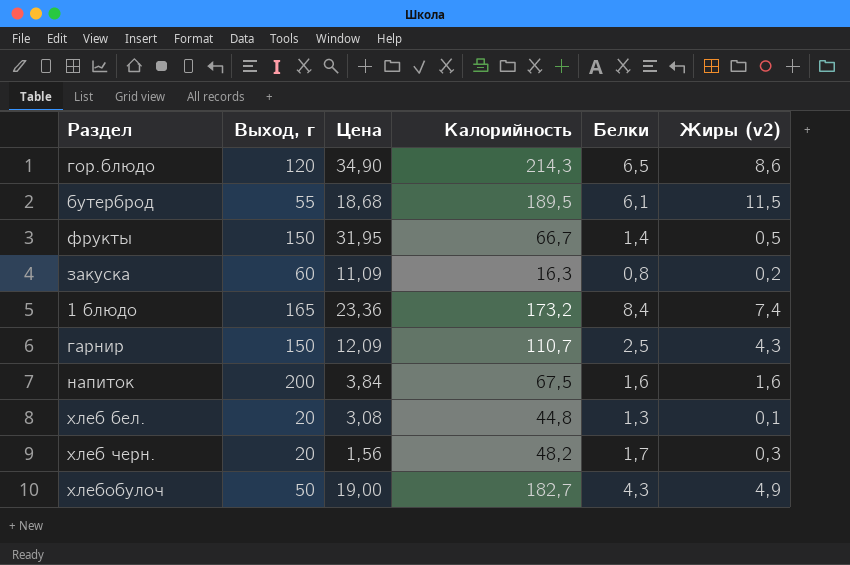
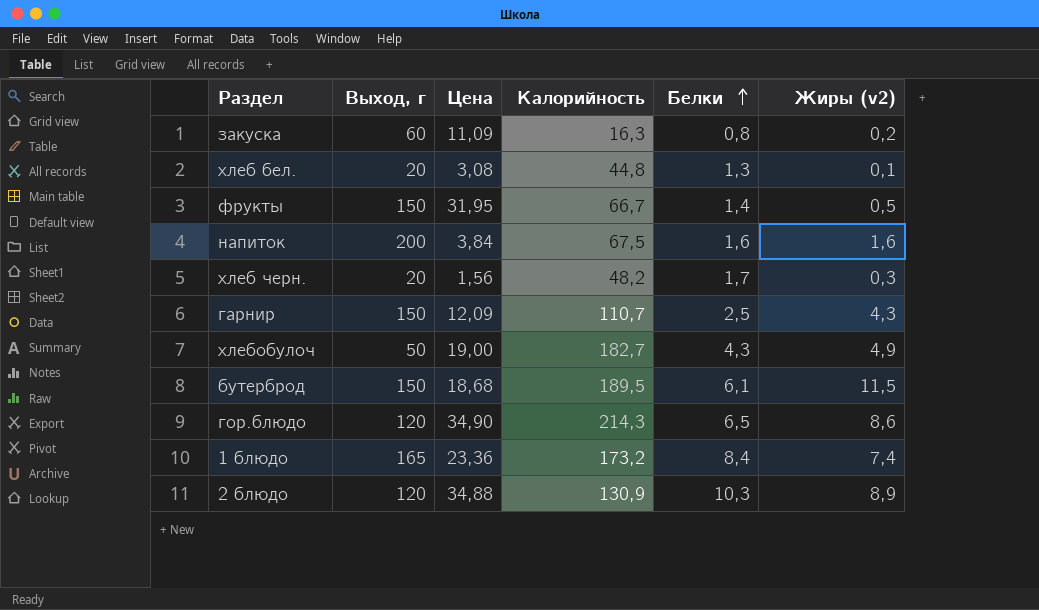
row order: none -> Белки ascending
бутерброд | Выход, г: 55 -> 150
row 2 блюдо: none -> 120 | 34,88 | 130,9 | 10,3 | 8,9

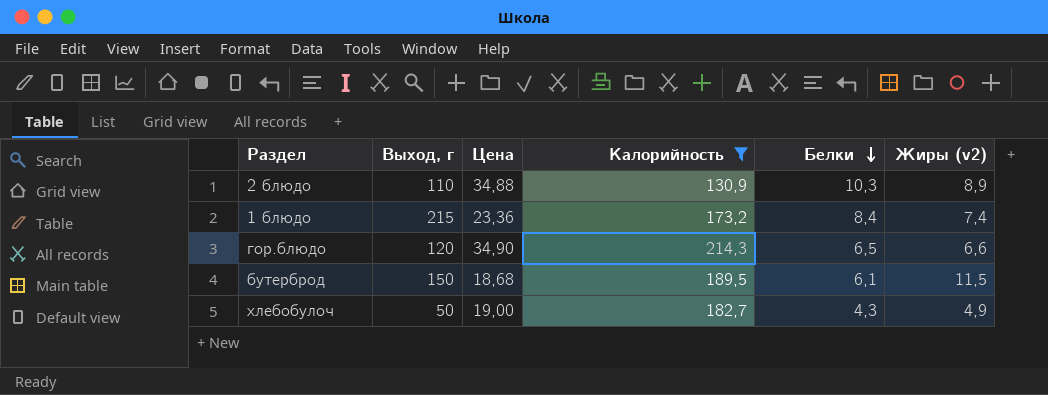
filter: none -> Калорийность >= 130,9
row order: Белки ascending -> Белки descending
2 блюдо | Выход, г: 120 -> 110
1 блюдо | Выход, г: 165 -> 215
гор.блюдо | Жиры (v2): 8,6 -> 6,6

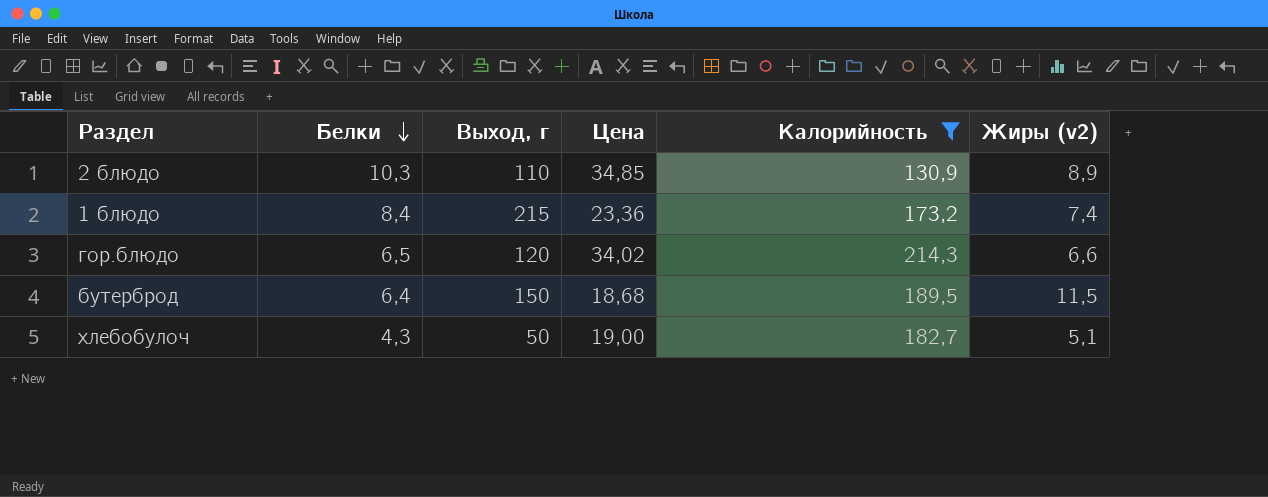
column Белки | position: 5 -> 2
2 блюдо | Цена: 34,88 -> 34,85
гор.блюдо | Цена: 34,90 -> 34,02
бутерброд | Белки: 6,1 -> 6,4
хлебобулоч | Жиры (v2): 4,9 -> 5,1

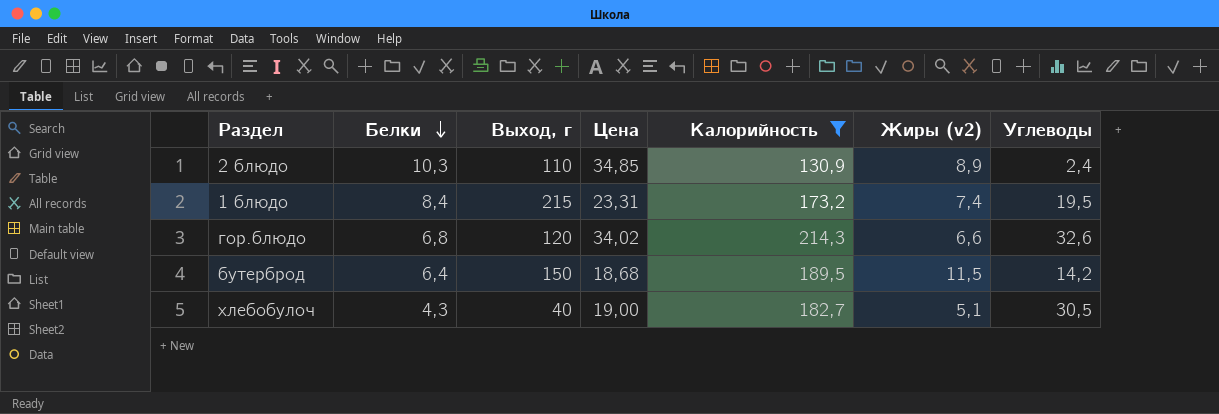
column Углеводы | position: none -> 7
1 блюдо | Цена: 23,36 -> 23,31
гор.блюдо | Белки: 6,5 -> 6,8
хлебобулоч | Выход, г: 50 -> 40

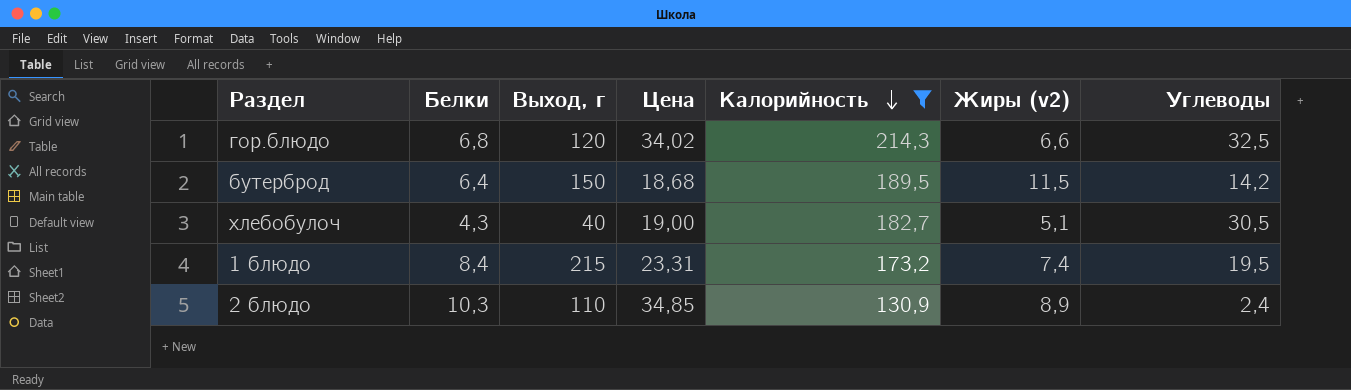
row order: Белки descending -> Калорийность descending
гор.блюдо | Углеводы: 32,6 -> 32,5

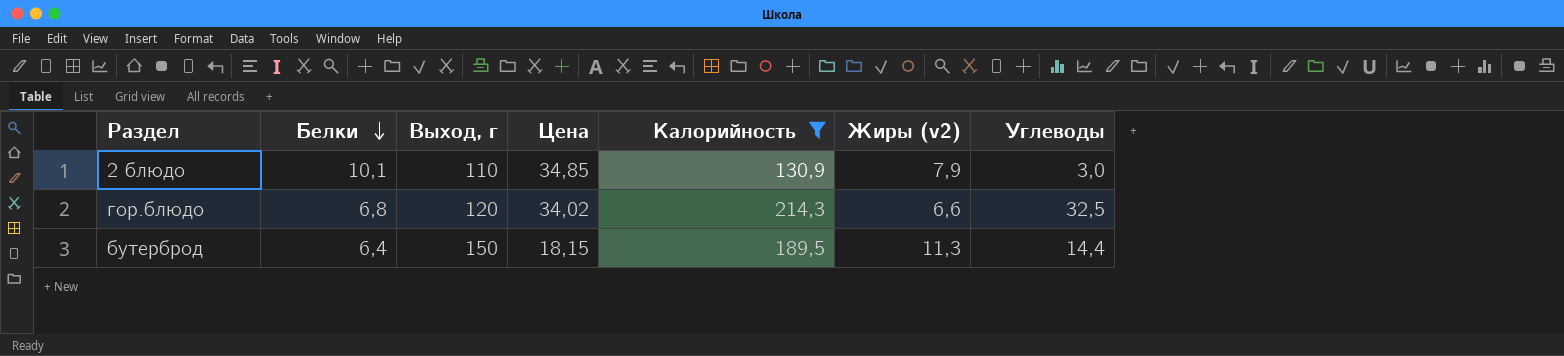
row order: Калорийность descending -> Белки descending
row хлебобулоч: 4,3 | 40 | 19,00 | 182,7 | 5,1 | 30,5 -> none
row 1 блюдо: 8,4 | 215 | 23,31 | 173,2 | 7,4 | 19,5 -> none
2 блюдо | Белки: 10,3 -> 10,1
2 блюдо | Жиры (v2): 8,9 -> 7,9
2 блюдо | Углеводы: 2,4 -> 3,0
бутерброд | Цена: 18,68 -> 18,15
бутерброд | Жиры (v2): 11,5 -> 11,3
бутерброд | Углеводы: 14,2 -> 14,4

